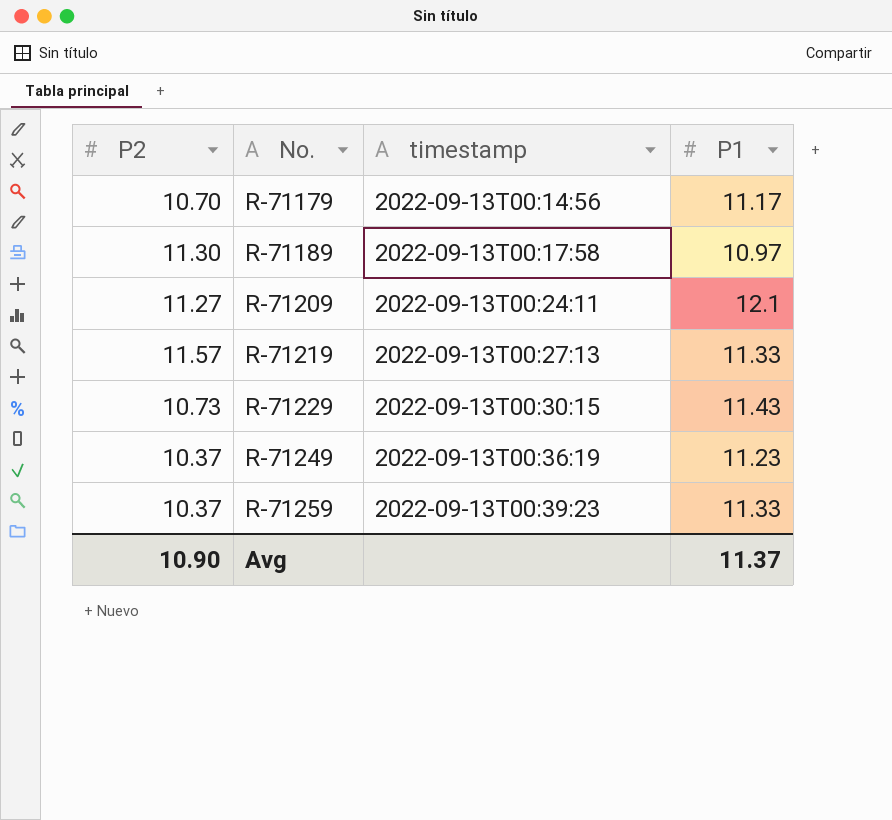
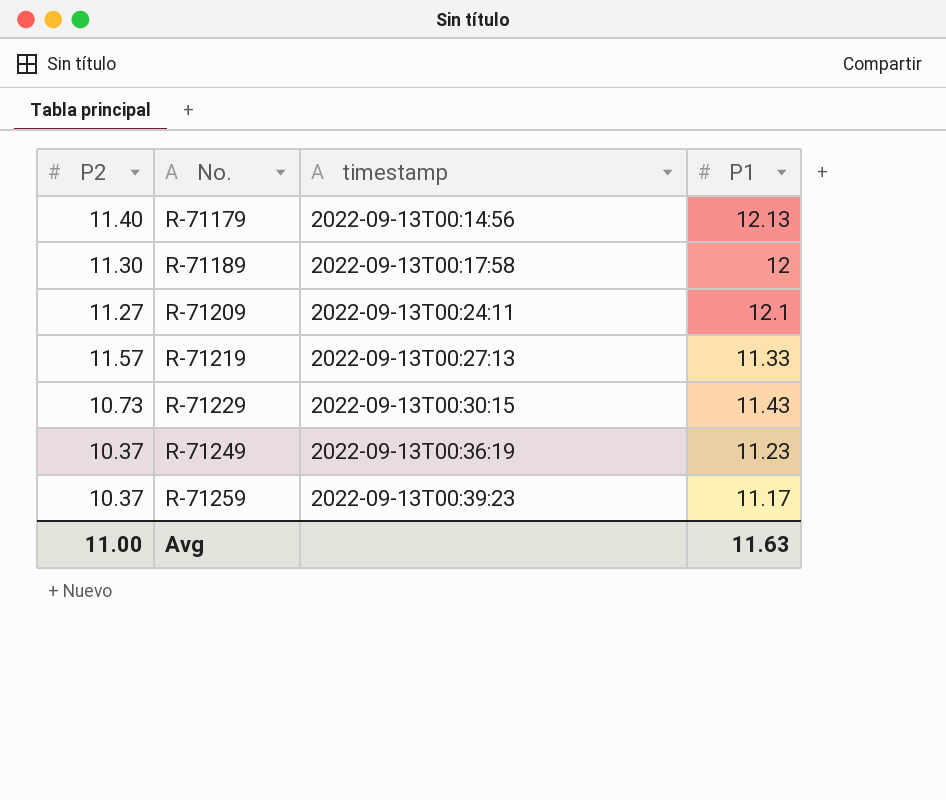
R-71179 | P2: 10.70 -> 11.40
R-71179 | P1: 11.17 -> 12.13
R-71189 | P1: 10.97 -> 12
R-71259 | P1: 11.33 -> 11.17
Avg | P2: 10.90 -> 11.00
Avg | P1: 11.37 -> 11.63

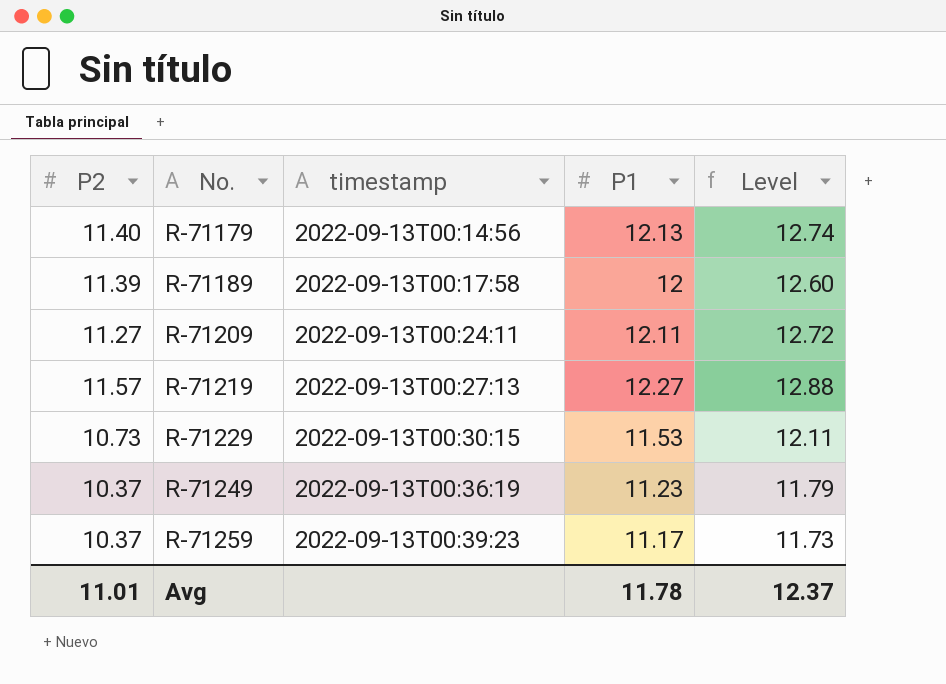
column Level | formula: none -> [P1] * 1.05
R-71189 | P2: 11.30 -> 11.39
R-71209 | P1: 12.1 -> 12.11
R-71219 | P1: 11.33 -> 12.27
R-71229 | P1: 11.43 -> 11.53
Avg | P2: 11.00 -> 11.01
Avg | P1: 11.63 -> 11.78

